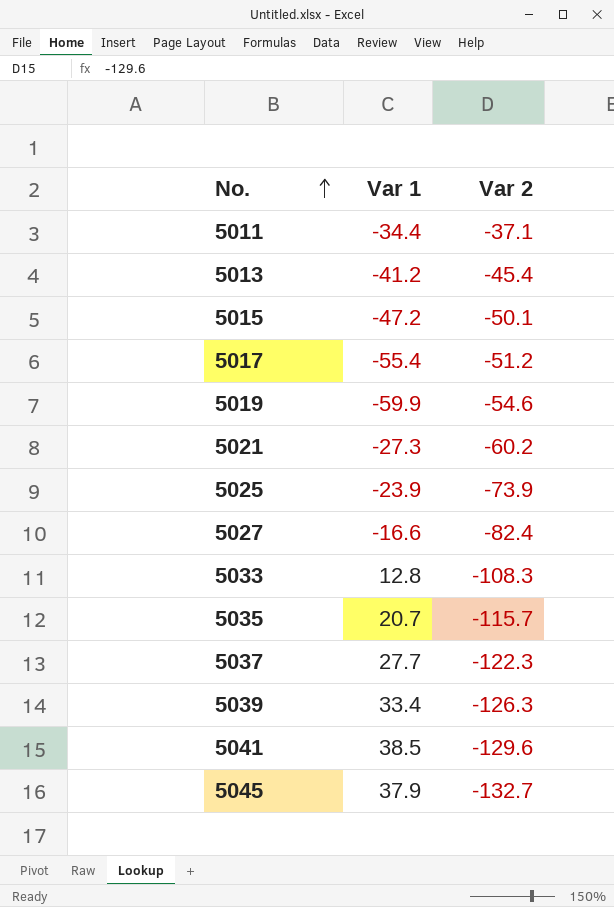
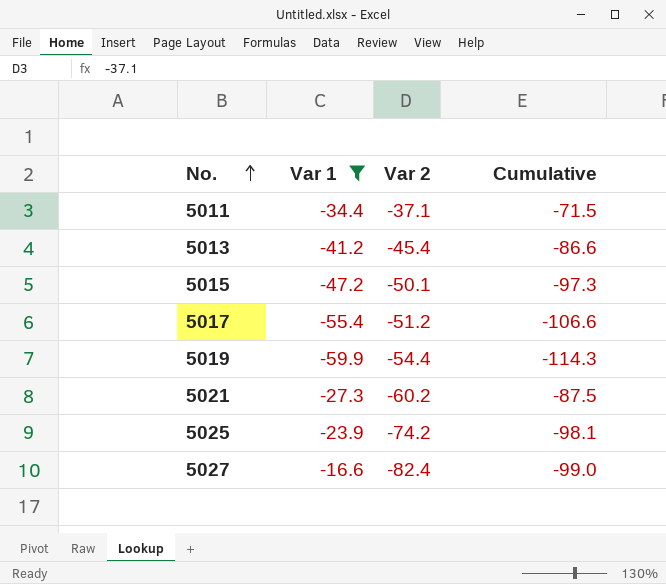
filter: none -> Var 1 <= -16.6
column Cumulative | formula: none -> [Var 1] + [Var 2]
5019 | Var 2: -54.6 -> -54.4
5025 | Var 2: -73.9 -> -74.2

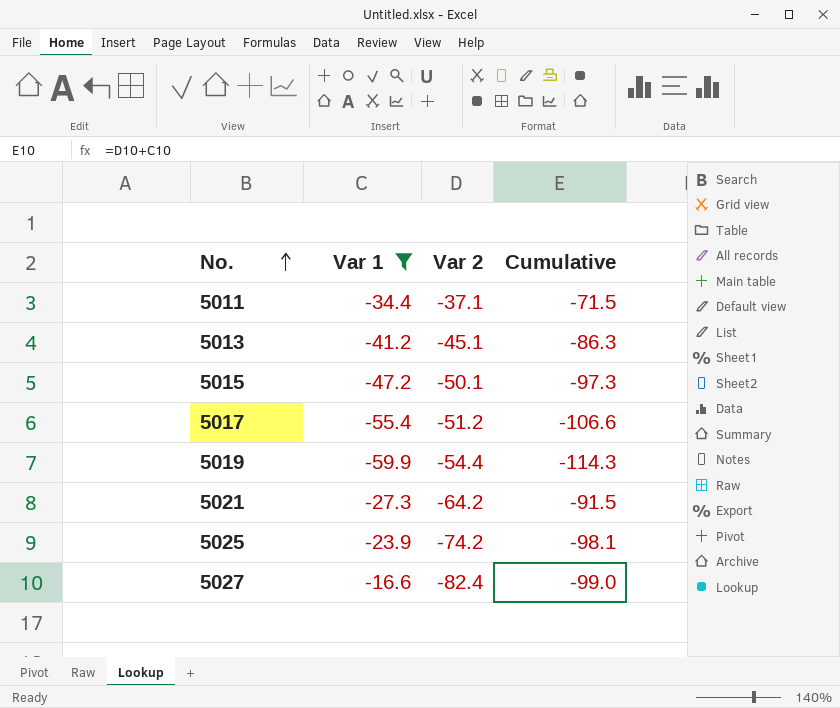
5013 | Var 2: -45.4 -> -45.1
5013 | Cumulative: -86.6 -> -86.3
5021 | Var 2: -60.2 -> -64.2
5021 | Cumulative: -87.5 -> -91.5

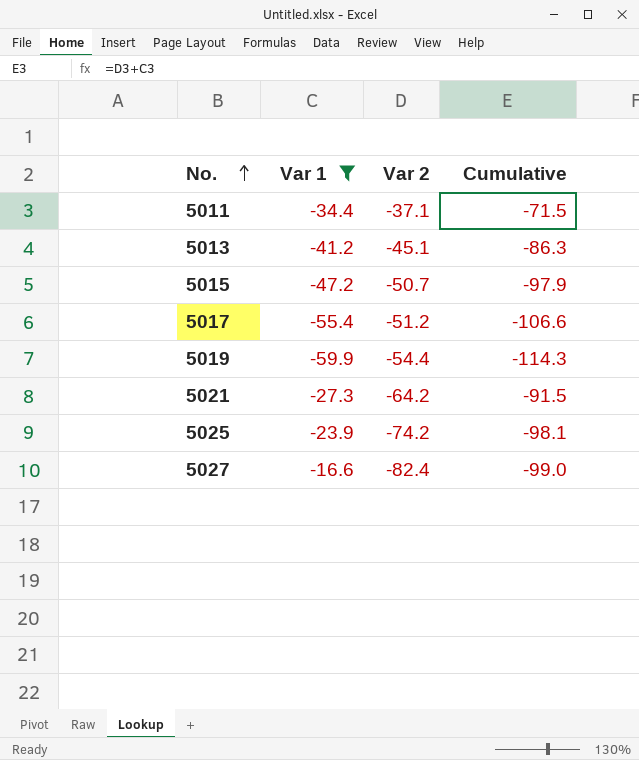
5015 | Var 2: -50.1 -> -50.7
5015 | Cumulative: -97.3 -> -97.9

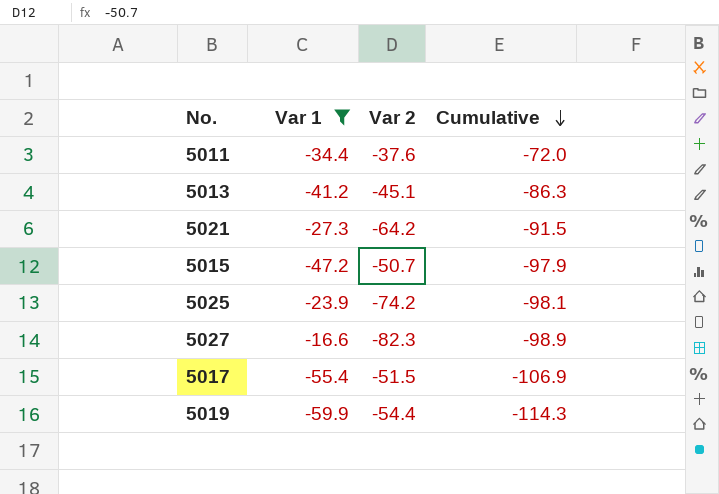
row order: No. ascending -> Cumulative descending
5011 | Var 2: -37.1 -> -37.6
5011 | Cumulative: -71.5 -> -72.0
5027 | Var 2: -82.4 -> -82.3
5027 | Cumulative: -99.0 -> -98.9
5017 | Var 2: -51.2 -> -51.5
5017 | Cumulative: -106.6 -> -106.9

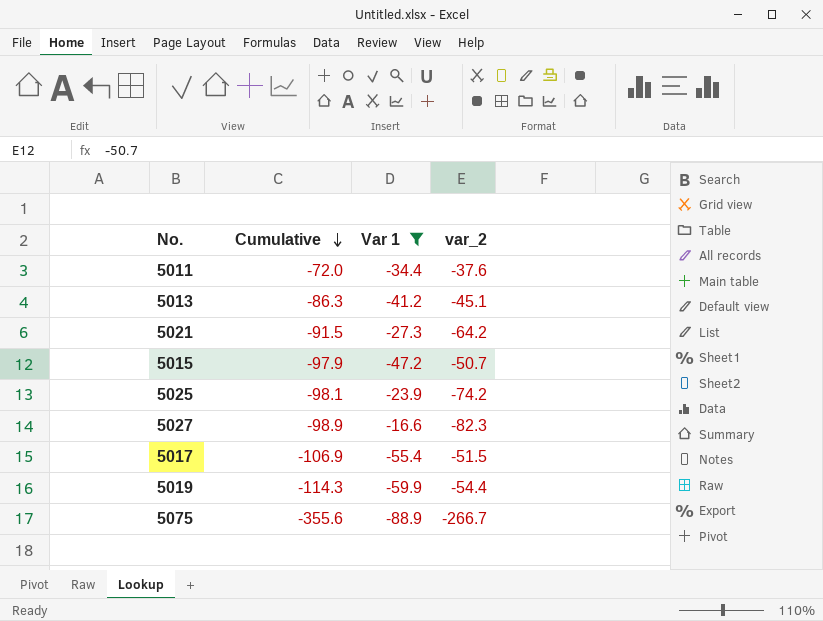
column Cumulative | position: 4 -> 2
column name: Var 2 -> var_2
row 5075: none -> -355.6 | -88.9 | -266.7

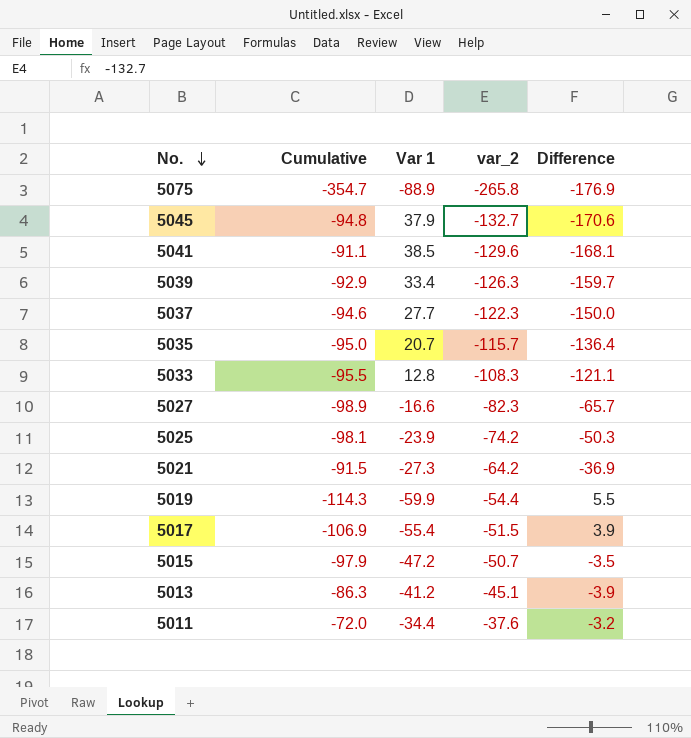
filter: Var 1 <= -16.6 -> none
row order: Cumulative descending -> No. descending
column Difference | formula: none -> [var_2] - [Var 1]
5075 | Cumulative: -355.6 -> -354.7
5075 | var_2: -266.7 -> -265.8

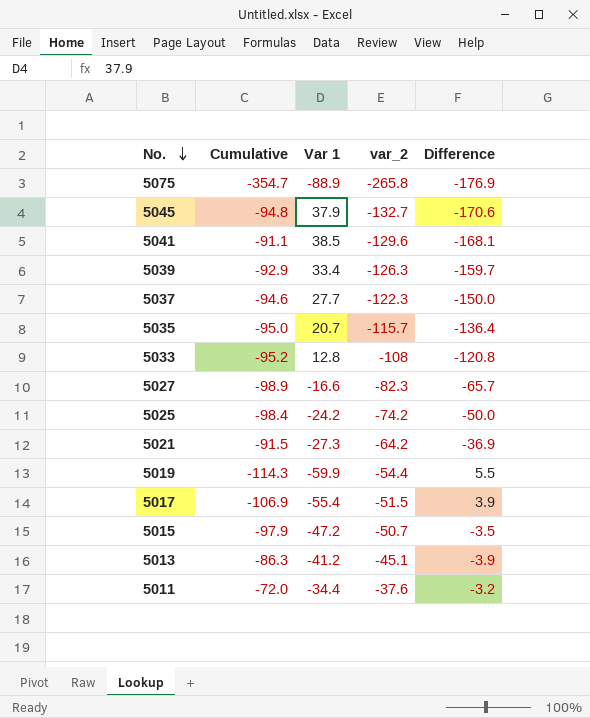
5033 | Cumulative: -95.5 -> -95.2
5033 | var_2: -108.3 -> -108
5033 | Difference: -121.1 -> -120.8
5025 | Cumulative: -98.1 -> -98.4
5025 | Var 1: -23.9 -> -24.2
5025 | Difference: -50.3 -> -50.0

